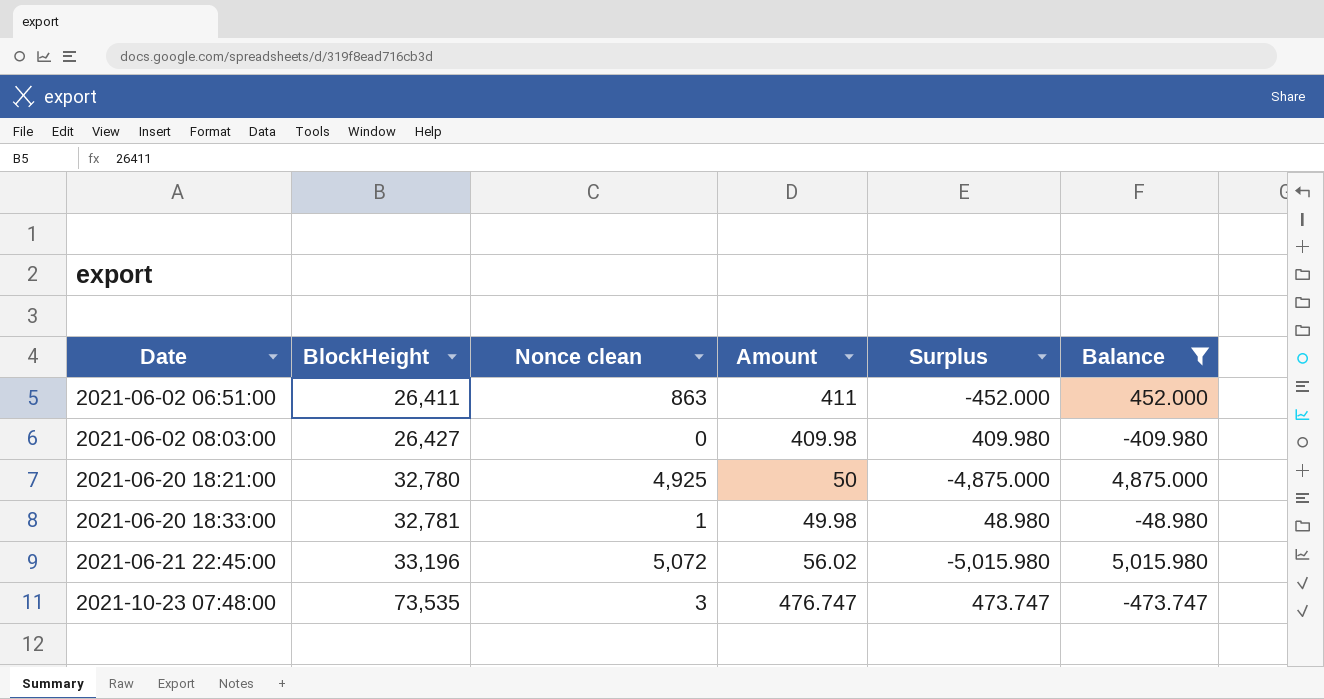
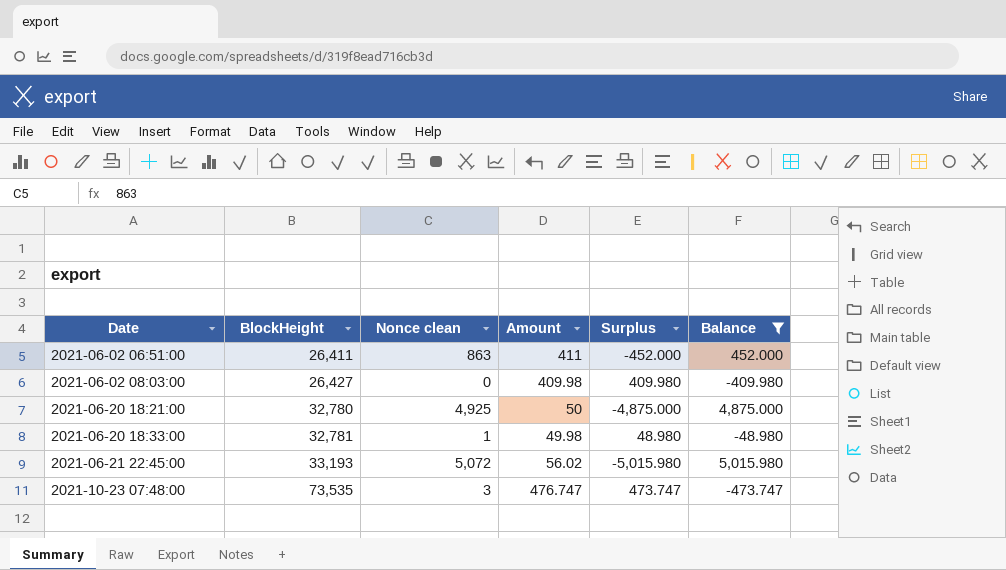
2021-06-21 22:45:00 | BlockHeight: 33,196 -> 33,193

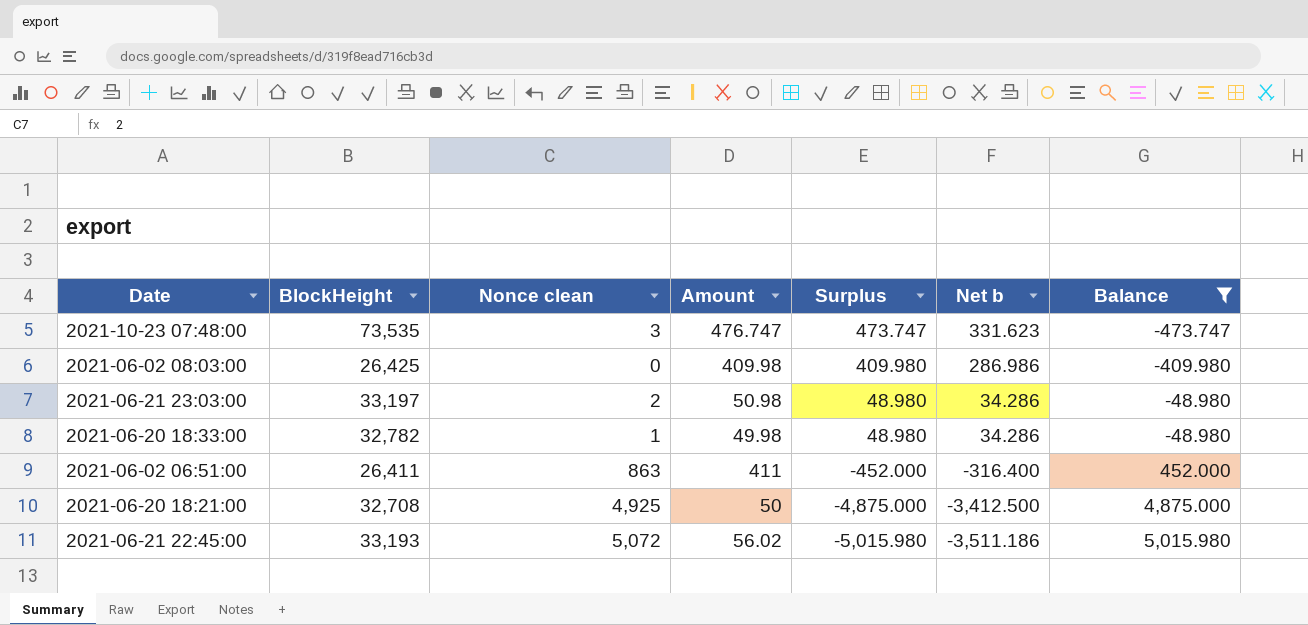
row order: Date ascending -> Surplus descending
column Net b | formula: none -> [Surplus] * 0.7
2021-06-02 08:03:00 | BlockHeight: 26,427 -> 26,425
row 2021-06-21 23:03:00: none -> 33,197 | 2 | 50.98 | 48.980 | 34.286 | -48.980
2021-06-20 18:33:00 | BlockHeight: 32,781 -> 32,782
2021-06-20 18:21:00 | BlockHeight: 32,780 -> 32,708

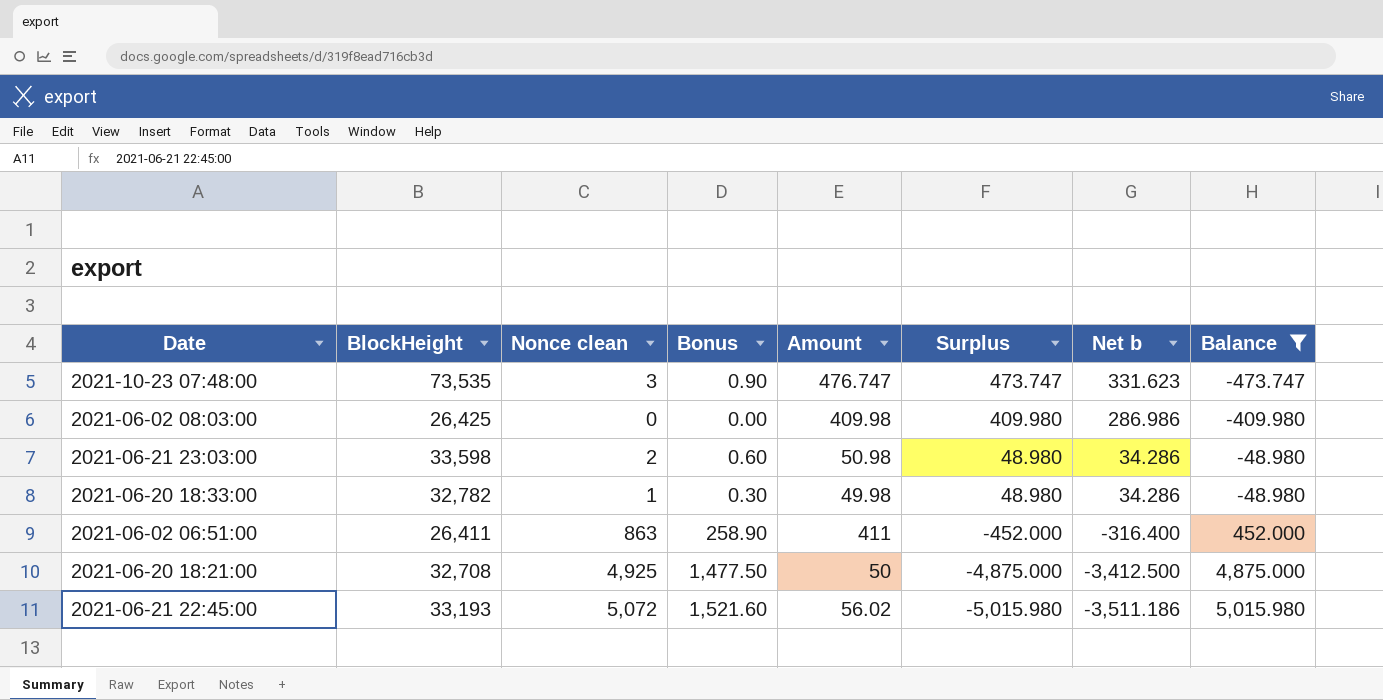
column Bonus | formula: none -> [Nonce clean] * 0.3
2021-06-21 23:03:00 | BlockHeight: 33,197 -> 33,598

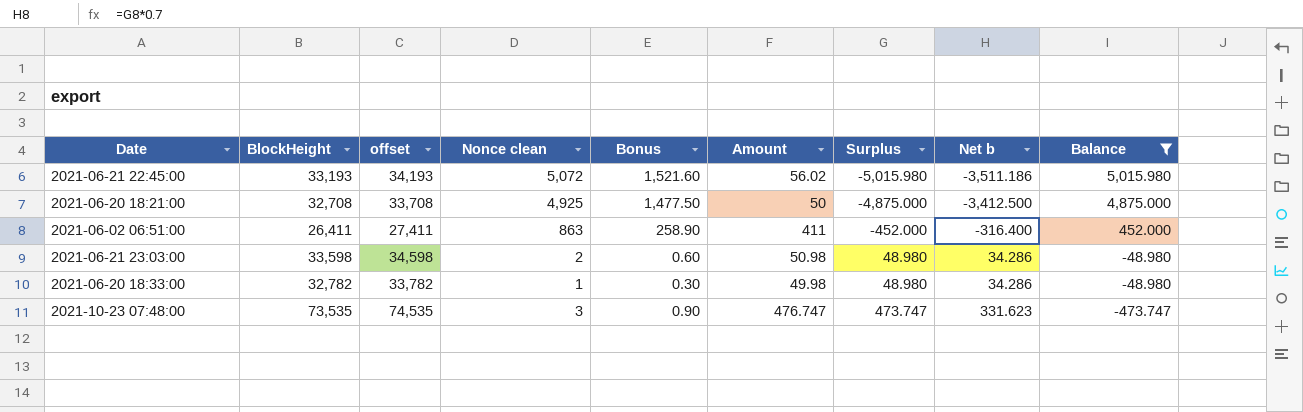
row order: Surplus descending -> Surplus ascending
column offset | formula: none -> [BlockHeight] + 1000
row 2021-06-02 08:03:00: 26,425 | 0 | 0.00 | 409.98 | 409.980 | 286.986 | -409.980 -> none

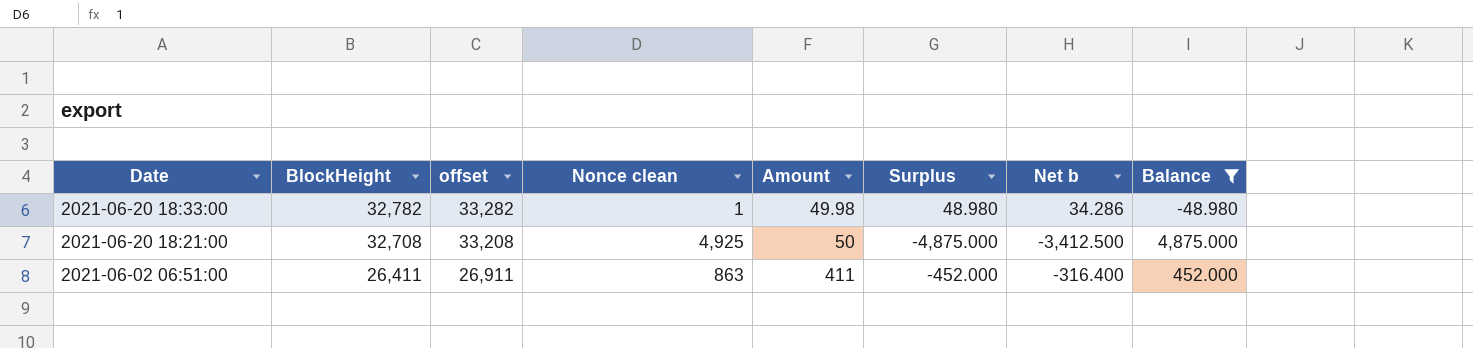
row order: Surplus ascending -> Date descending
column Bonus | formula: [Nonce clean] * 0.3 -> none
column offset | formula: [BlockHeight] + 1000 -> [BlockHeight] + 500
row 2021-06-21 22:45:00: 33,193 | 34,193 | 5,072 | 1,521.60 | 56.02 | -5,015.980 | -3,511.186 | 5,015.980 -> none
row 2021-06-21 23:03:00: 33,598 | 34,598 | 2 | 0.60 | 50.98 | 48.980 | 34.286 | -48.980 -> none
row 2021-10-23 07:48:00: 73,535 | 74,535 | 3 | 0.90 | 476.747 | 473.747 | 331.623 | -473.747 -> none

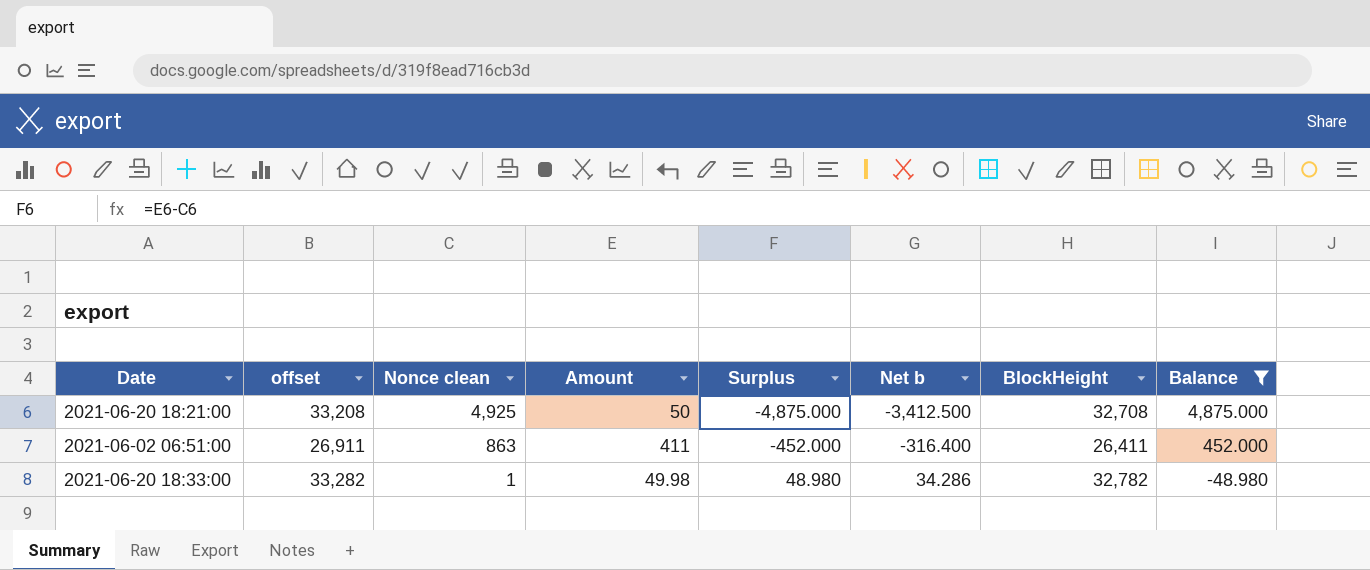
row order: Date descending -> Nonce clean descending
column BlockHeight | position: 2 -> 7

